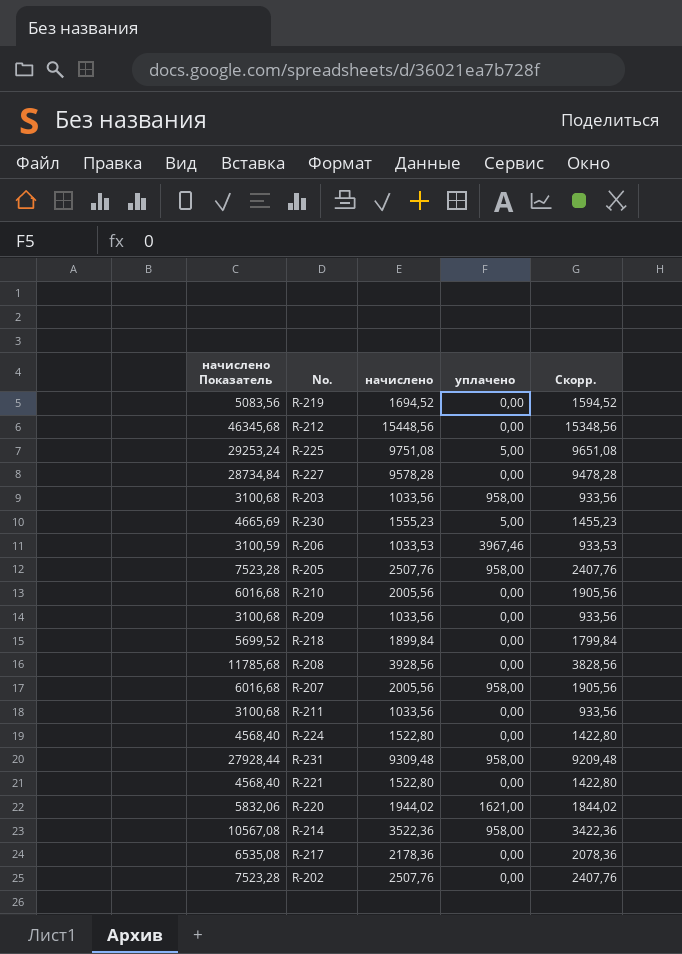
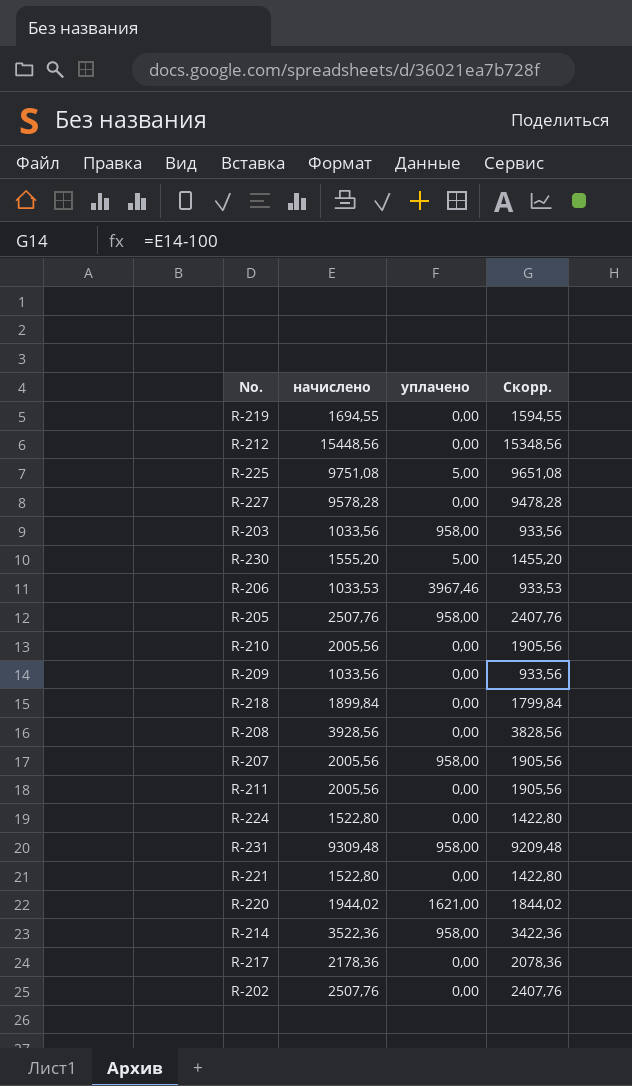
column начислено Показатель | formula: [начислено] * 3 -> none
R-219 | начислено: 1694,52 -> 1694,55
R-219 | Скорр.: 1594,52 -> 1594,55
R-230 | начислено: 1555,23 -> 1555,20
R-230 | Скорр.: 1455,23 -> 1455,20
R-211 | начислено: 1033,56 -> 2005,56
R-211 | Скорр.: 933,56 -> 1905,56

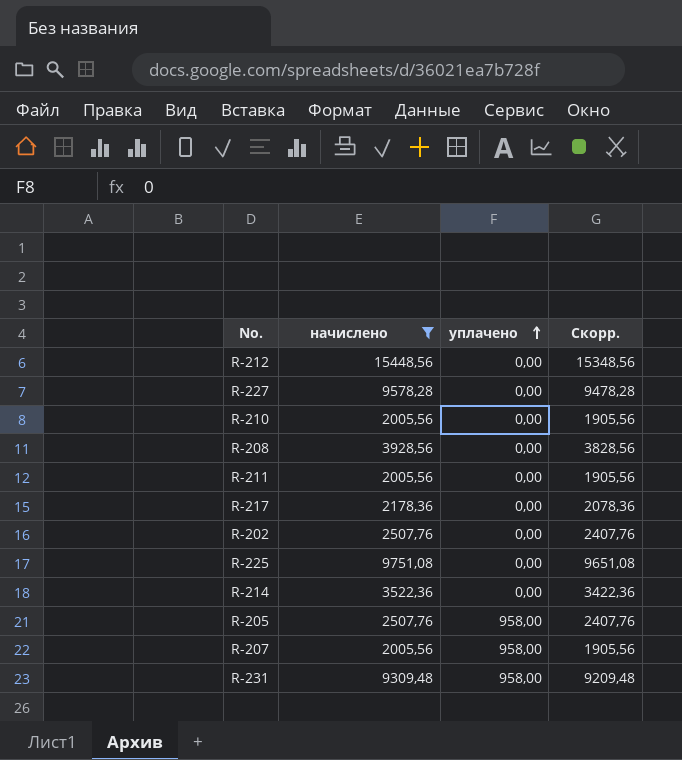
filter: none -> начислено >= 2005,56
row order: none -> уплачено ascending
R-225 | уплачено: 5,00 -> 0,00
R-214 | уплачено: 958,00 -> 0,00

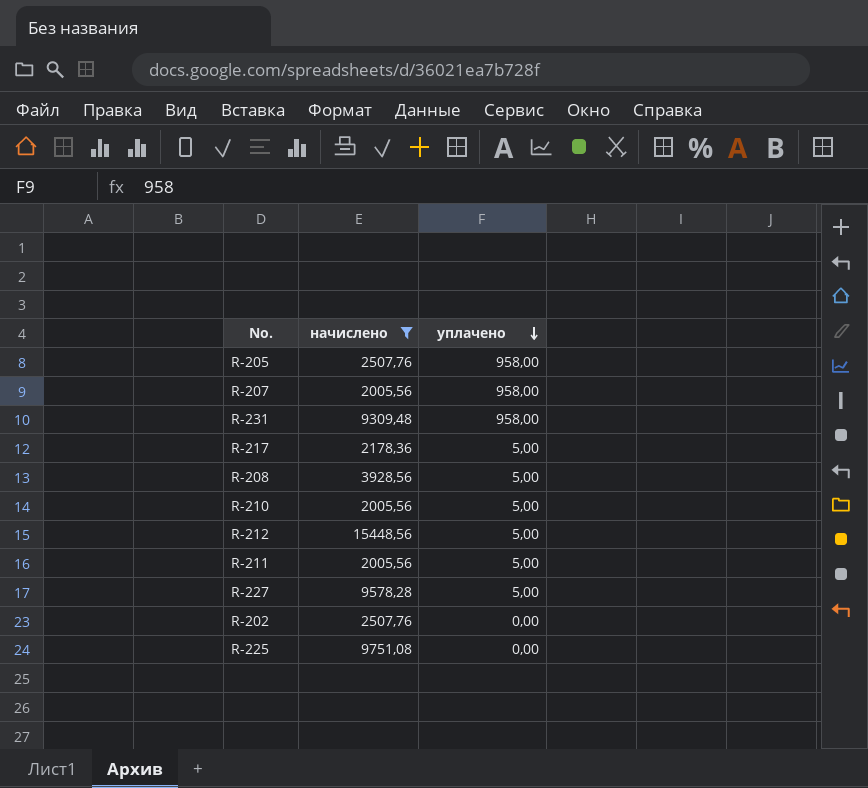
row order: уплачено ascending -> уплачено descending
column Скорр. | formula: [начислено] - 100 -> none
row R-214: 3522,36 | 0,00 | 3422,36 -> none
R-217 | уплачено: 0,00 -> 5,00
R-208 | уплачено: 0,00 -> 5,00
R-210 | уплачено: 0,00 -> 5,00
R-212 | уплачено: 0,00 -> 5,00
R-211 | уплачено: 0,00 -> 5,00
R-227 | уплачено: 0,00 -> 5,00

